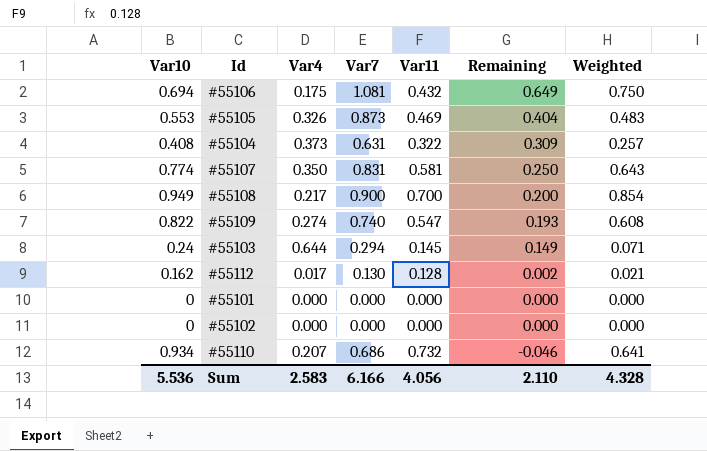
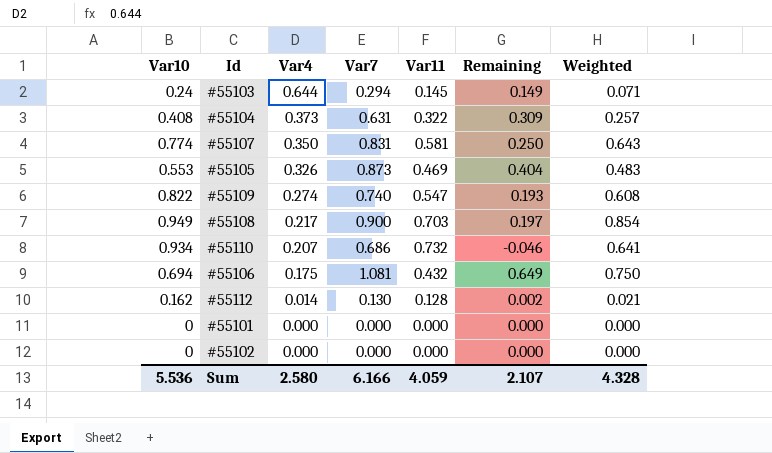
row order: Remaining descending -> Var4 descending
#55108 | Var11: 0.700 -> 0.703
#55108 | Remaining: 0.200 -> 0.197
#55112 | Var4: 0.017 -> 0.014
Sum | Var4: 2.583 -> 2.580
Sum | Var11: 4.056 -> 4.059
Sum | Remaining: 2.110 -> 2.107

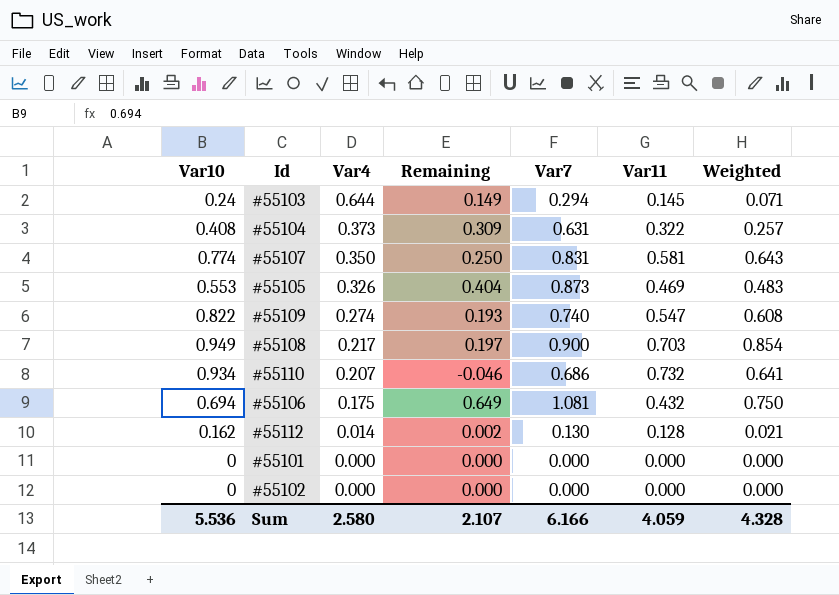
column Remaining | position: 6 -> 4

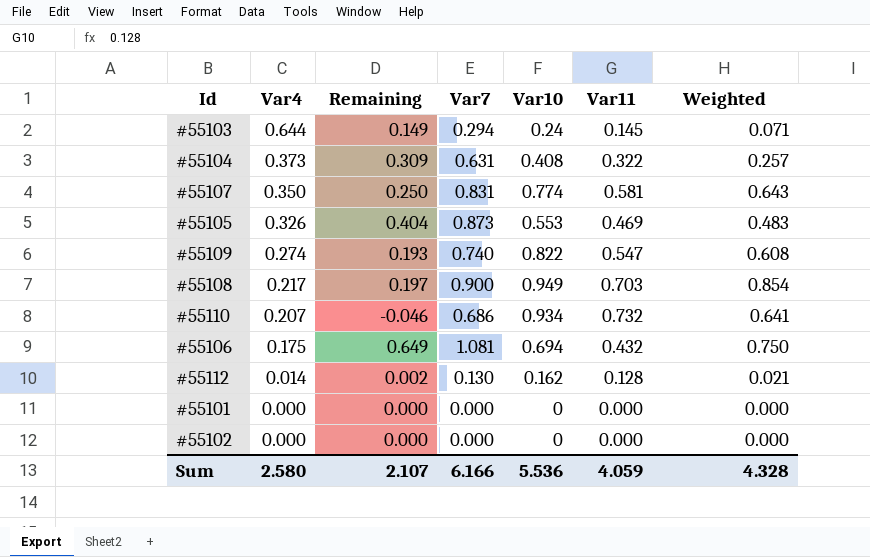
column Var10 | position: 1 -> 5

